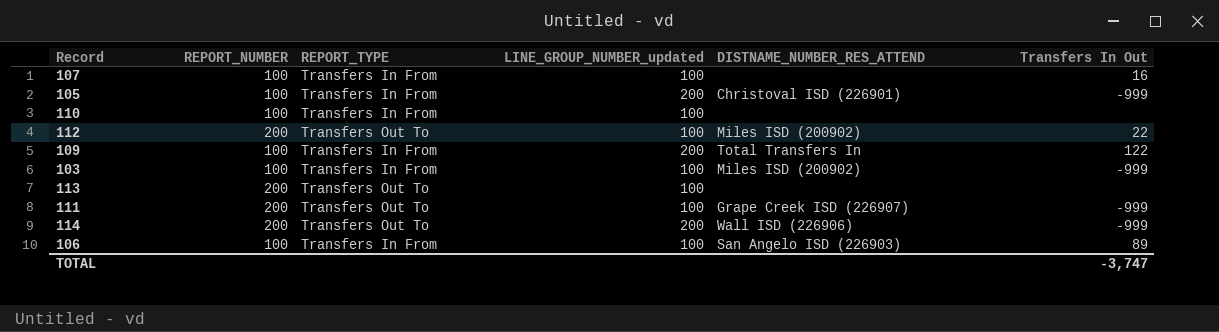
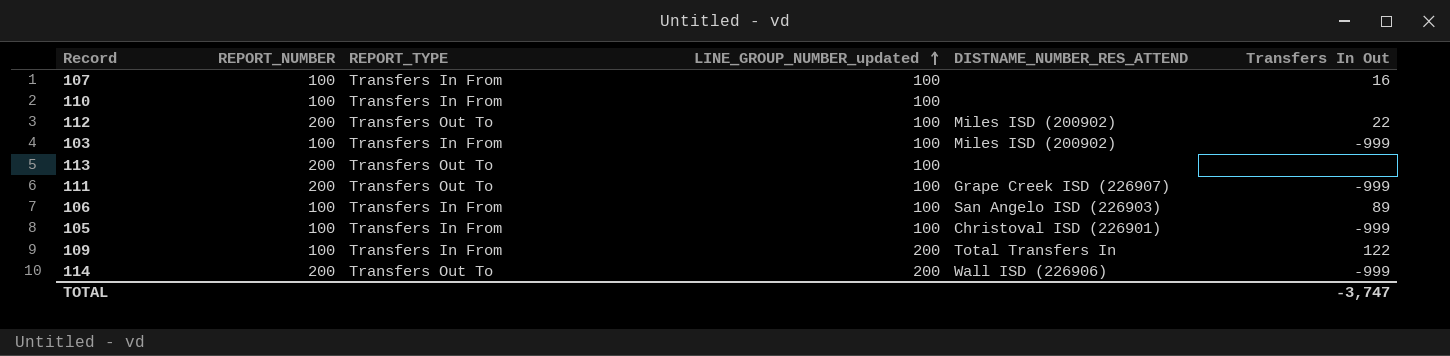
row order: none -> LINE_GROUP_NUMBER_updated ascending
105 | LINE_GROUP_NUMBER_updated: 200 -> 100

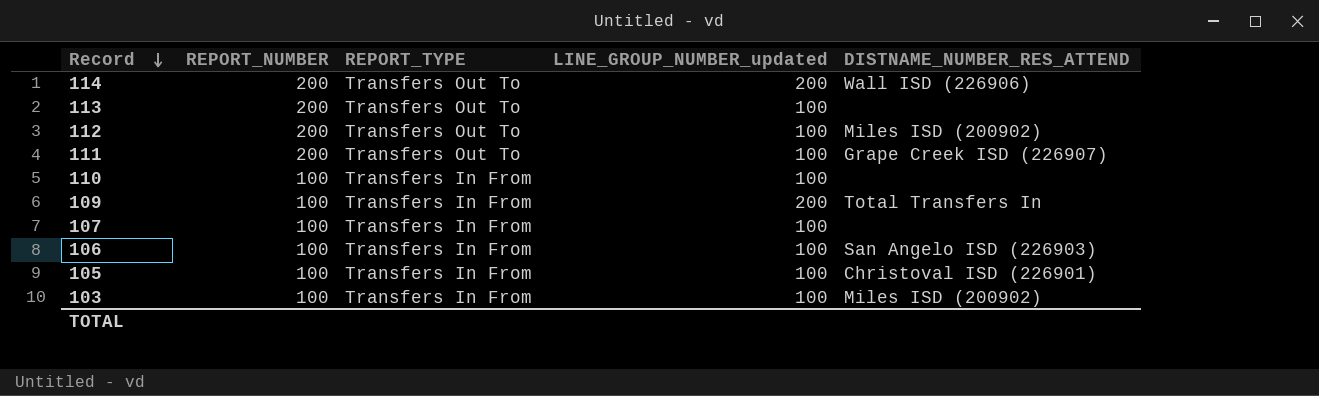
row order: LINE_GROUP_NUMBER_updated ascending -> Record descending
column Transfers In Out | position: 6 -> none

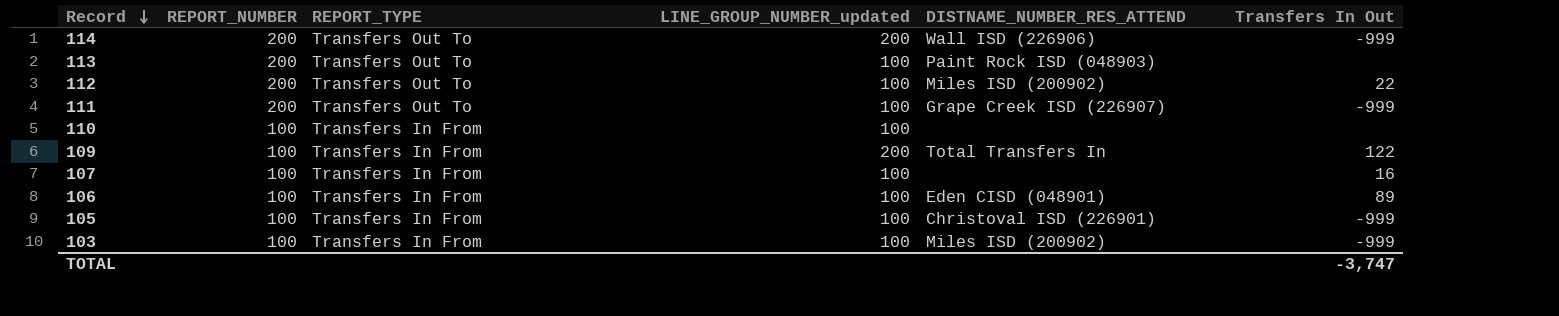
column Transfers In Out | position: none -> 6
113 | DISTNAME_NUMBER_RES_ATTEND: none -> Paint Rock ISD (048903)
106 | DISTNAME_NUMBER_RES_ATTEND: San Angelo ISD (226903) -> Eden CISD (048901)

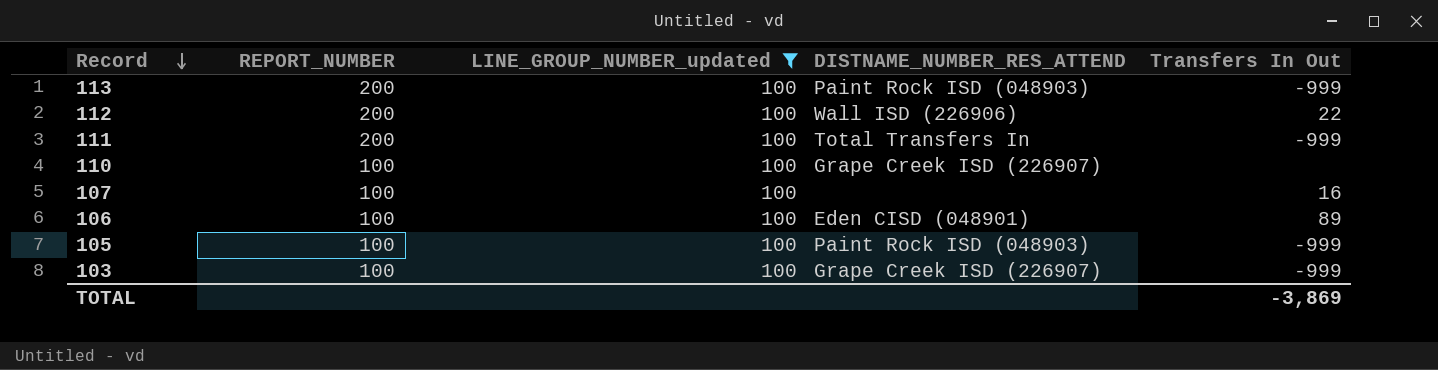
filter: none -> LINE_GROUP_NUMBER_updated = 100
column REPORT_TYPE | position: 3 -> none
113 | Transfers In Out: none -> -999
112 | DISTNAME_NUMBER_RES_ATTEND: Miles ISD (200902) -> Wall ISD (226906)
111 | DISTNAME_NUMBER_RES_ATTEND: Grape Creek ISD (226907) -> Total Transfers In
110 | DISTNAME_NUMBER_RES_ATTEND: none -> Grape Creek ISD (226907)
105 | DISTNAME_NUMBER_RES_ATTEND: Christoval ISD (226901) -> Paint Rock ISD (048903)
103 | DISTNAME_NUMBER_RES_ATTEND: Miles ISD (200902) -> Grape Creek ISD (226907)
TOTAL | Transfers In Out: -3,747 -> -3,869

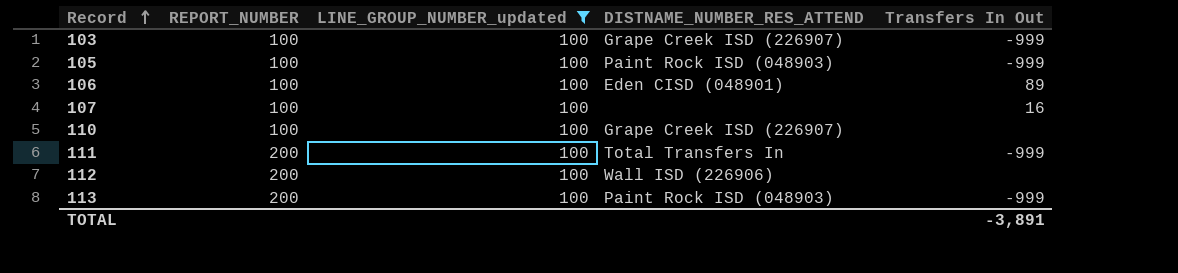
row order: Record descending -> Record ascending
112 | Transfers In Out: 22 -> none
TOTAL | Transfers In Out: -3,869 -> -3,891

